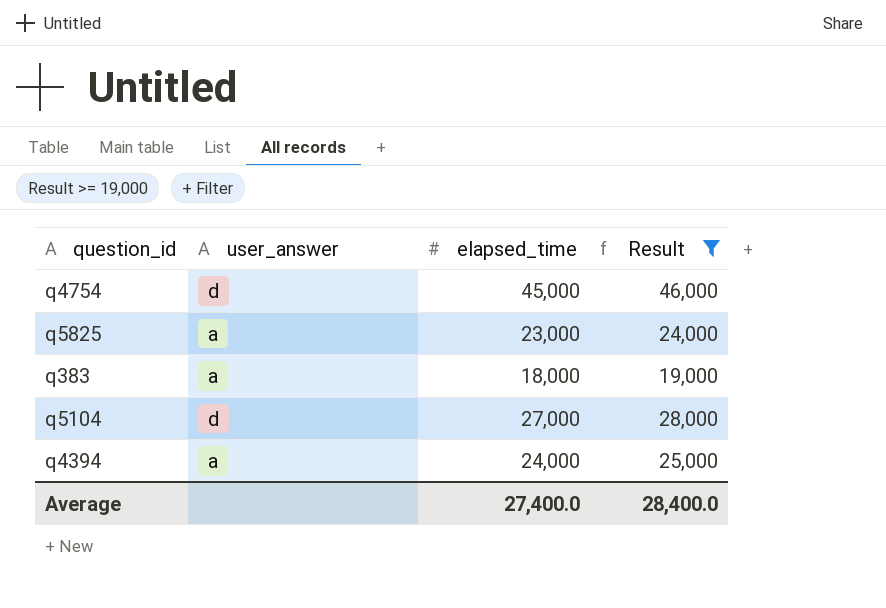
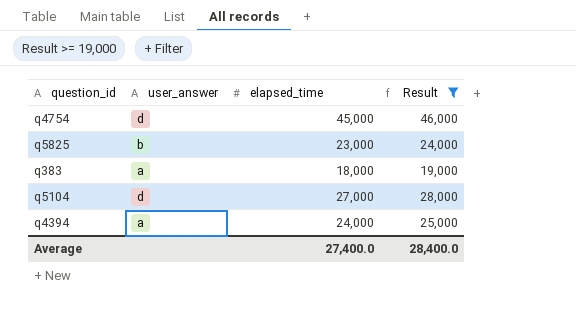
q5825 | user_answer: a -> b

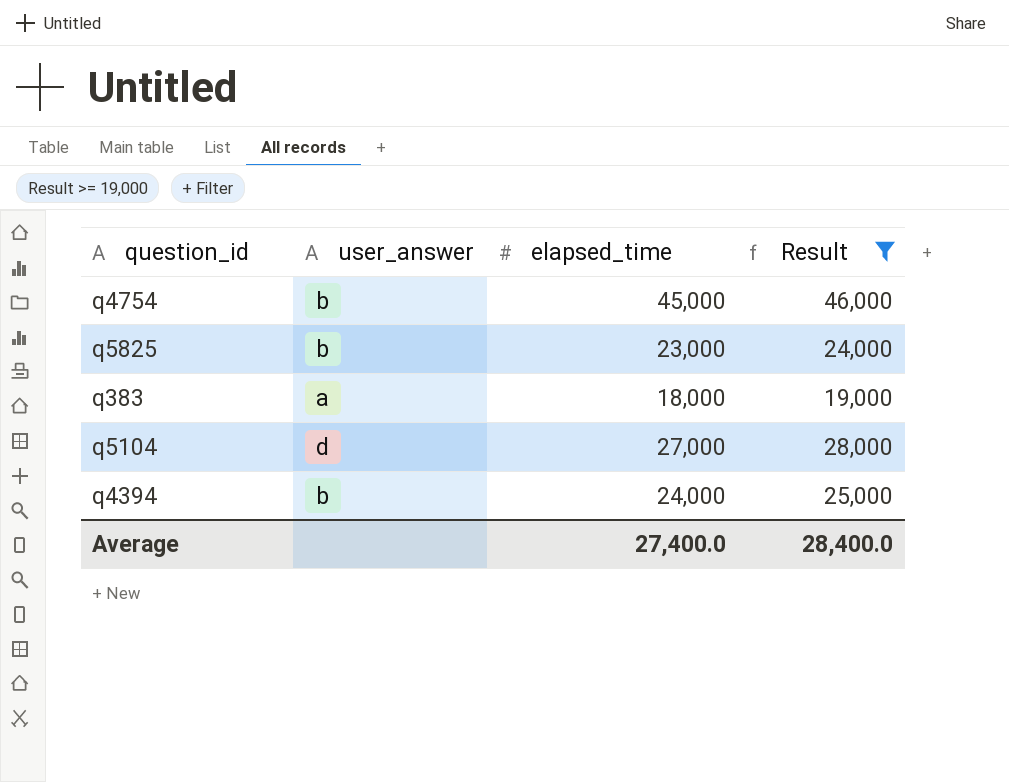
q4754 | user_answer: d -> b
q4394 | user_answer: a -> b

